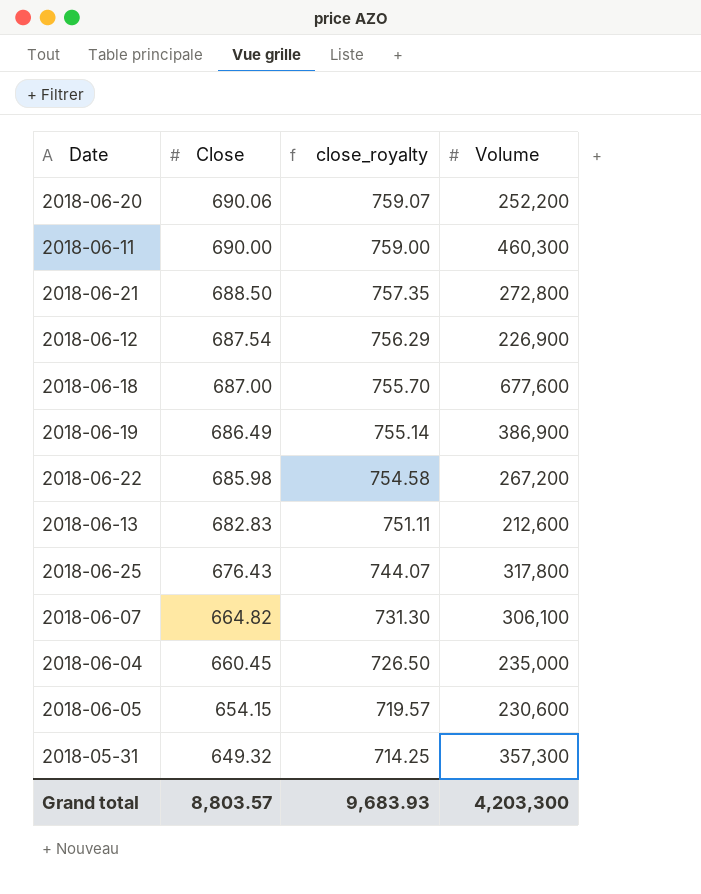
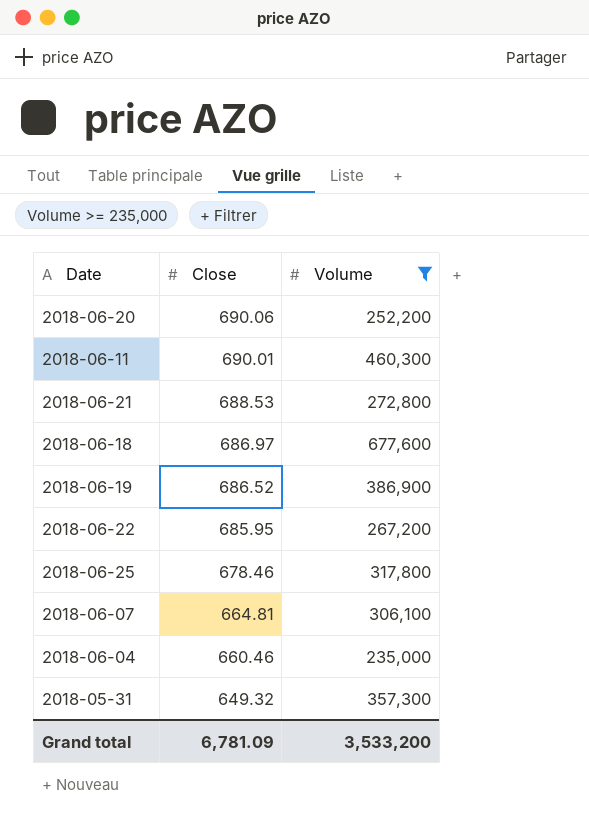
filter: none -> Volume >= 235,000
column close_royalty | formula: [Close] * 1.1 -> none
2018-06-11 | Close: 690.00 -> 690.01
2018-06-21 | Close: 688.50 -> 688.53
2018-06-18 | Close: 687.00 -> 686.97
2018-06-19 | Close: 686.49 -> 686.52
2018-06-22 | Close: 685.98 -> 685.95
2018-06-25 | Close: 676.43 -> 678.46
2018-06-07 | Close: 664.82 -> 664.81
2018-06-04 | Close: 660.45 -> 660.46
Grand total | Close: 8,803.57 -> 6,781.09
Grand total | Volume: 4,203,300 -> 3,533,200

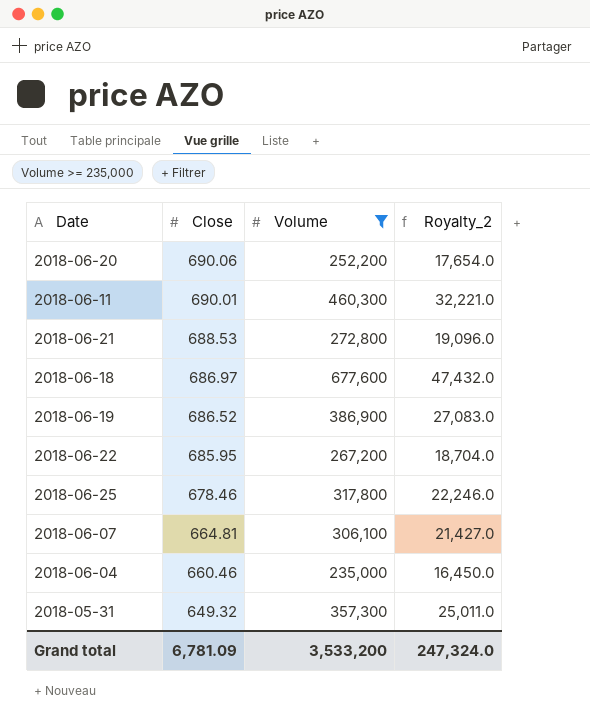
column Royalty_2 | formula: none -> [Volume] * 0.07

